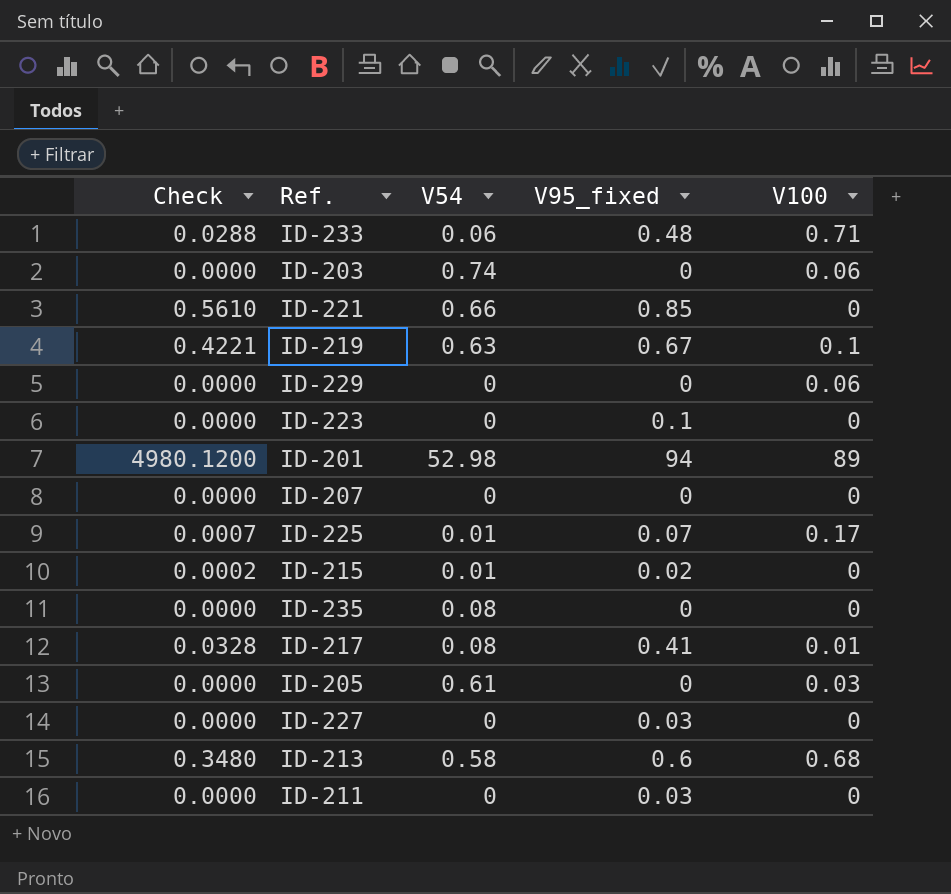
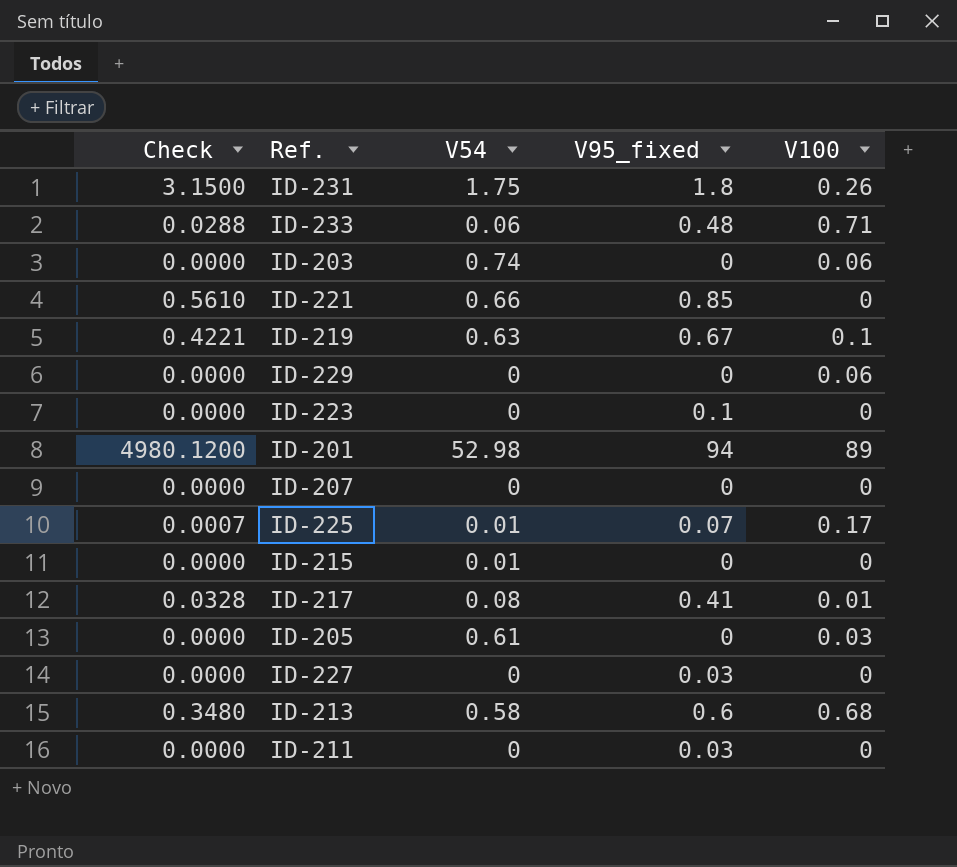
row ID-235: 0.0000 | 0.08 | 0 | 0 -> none
row ID-231: none -> 3.1500 | 1.75 | 1.8 | 0.26
ID-215 | Check: 0.0002 -> 0.0000
ID-215 | V95_fixed: 0.02 -> 0

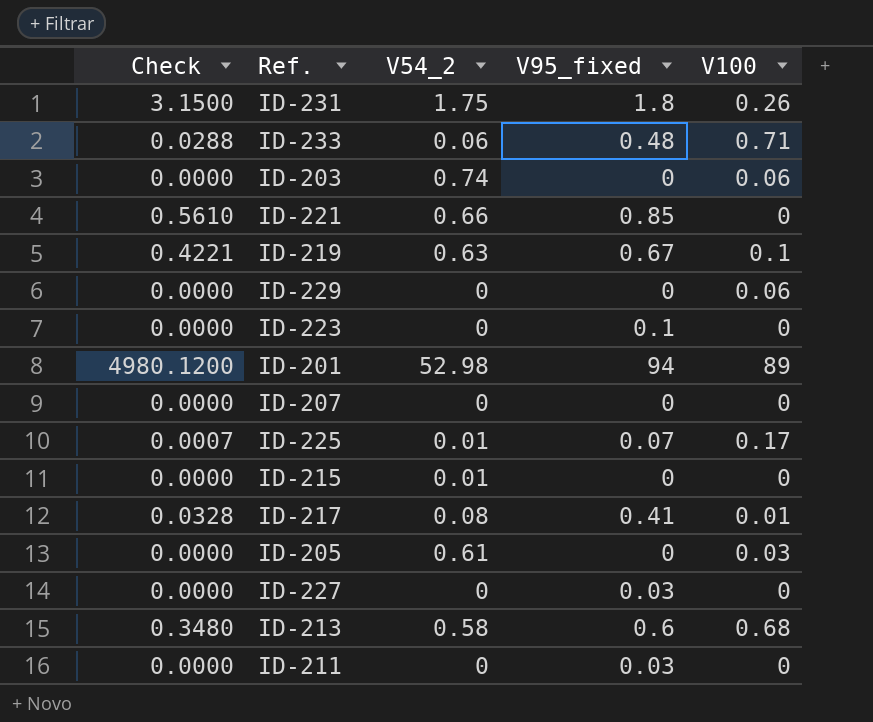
column name: V54 -> V54_2

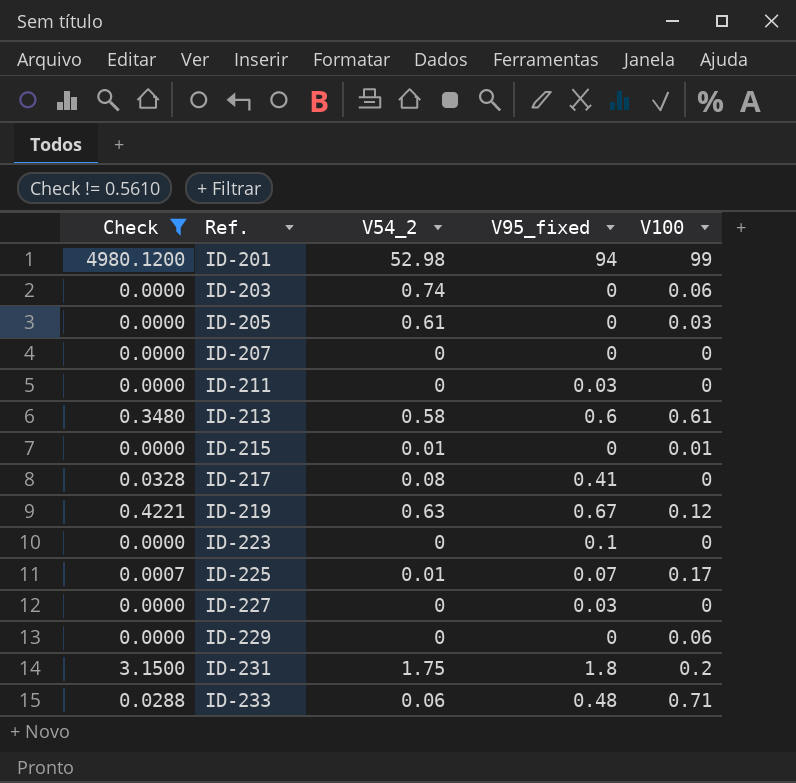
filter: none -> Check != 0.5610
row order: none -> Ref. ascending
ID-201 | V100: 89 -> 99
ID-213 | V100: 0.68 -> 0.61
ID-215 | V100: 0 -> 0.01
ID-217 | V100: 0.01 -> 0
ID-219 | V100: 0.1 -> 0.12
ID-231 | V100: 0.26 -> 0.2

